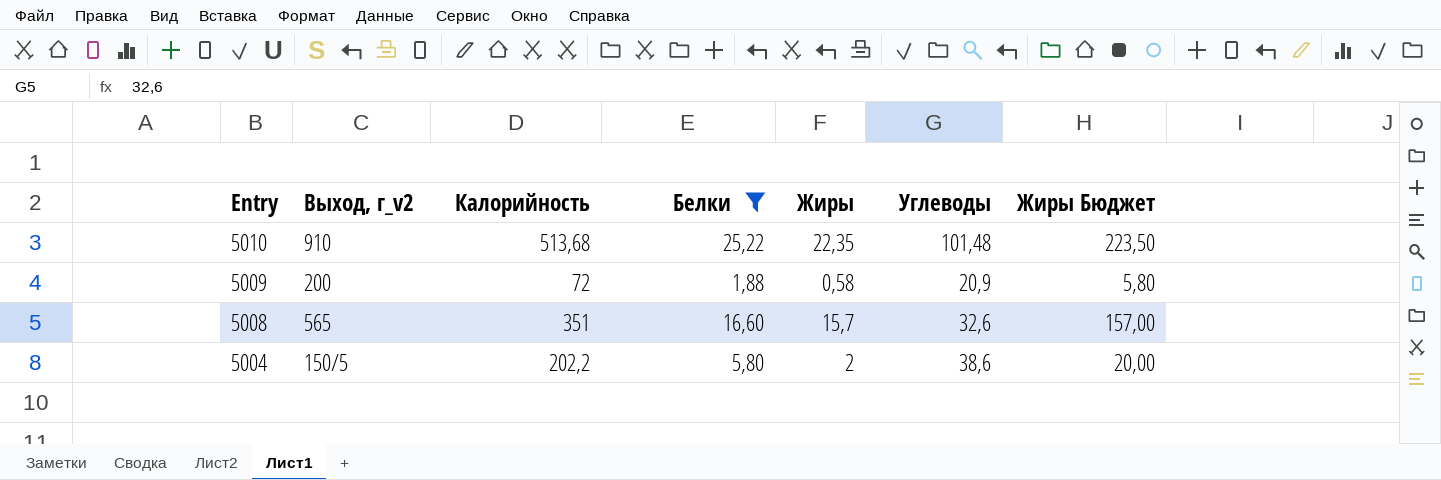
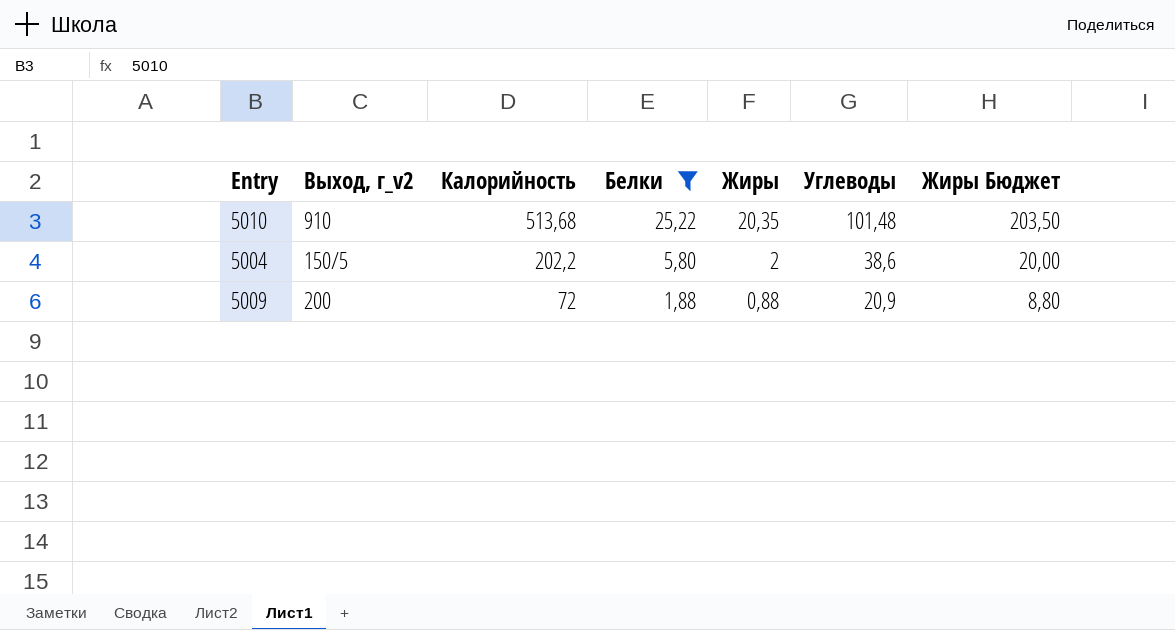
row order: Entry descending -> Калорийность descending
row 5008: 565 | 351 | 16,60 | 15,7 | 32,6 | 157,00 -> none
5010 | Жиры: 22,35 -> 20,35
5010 | Жиры Бюджет: 223,50 -> 203,50
5009 | Жиры: 0,58 -> 0,88
5009 | Жиры Бюджет: 5,80 -> 8,80

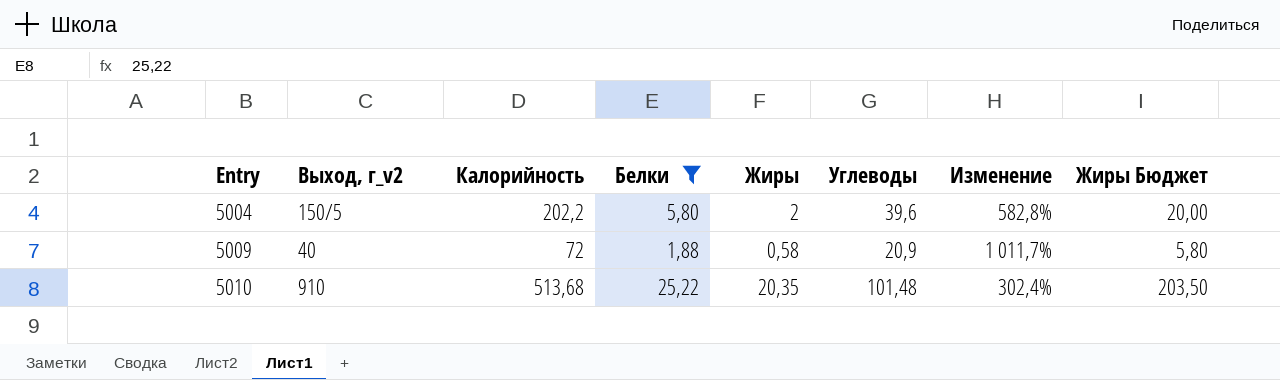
row order: Калорийность descending -> Entry ascending
column Изменение | formula: none -> ([Углеводы] - [Белки]) / [Белки]
5004 | Углеводы: 38,6 -> 39,6
5009 | Выход, г_v2: 200 -> 40
5009 | Жиры: 0,88 -> 0,58
5009 | Жиры Бюджет: 8,80 -> 5,80

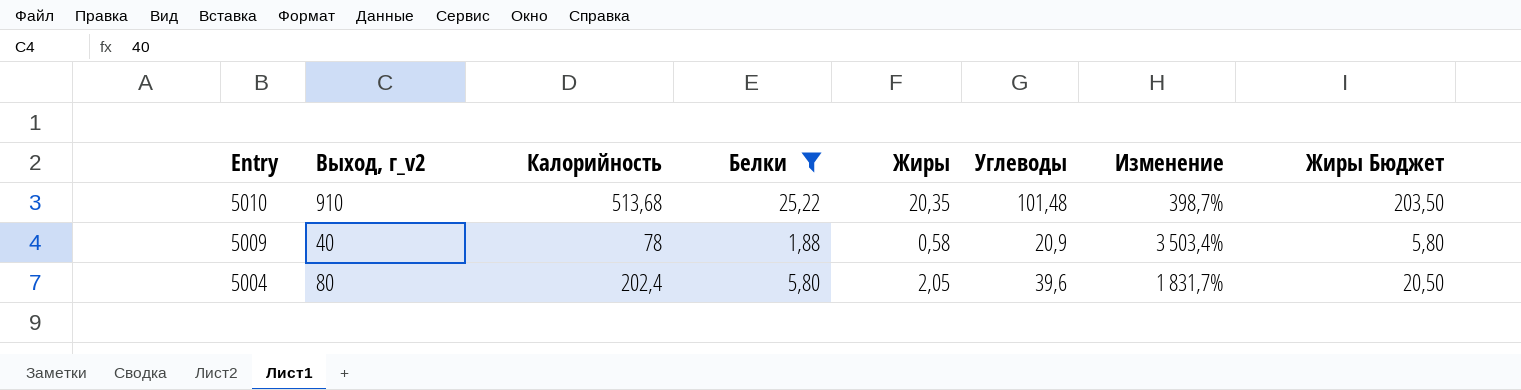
row order: Entry ascending -> Entry descending
column Изменение | formula: ([Углеводы] - [Белки]) / [Белки] -> ([Углеводы] - [Жиры]) / [Жиры]
5009 | Калорийность: 72 -> 78
5004 | Выход, г_v2: 150/5 -> 80
5004 | Калорийность: 202,2 -> 202,4
5004 | Жиры: 2 -> 2,05
5004 | Жиры Бюджет: 20,00 -> 20,50

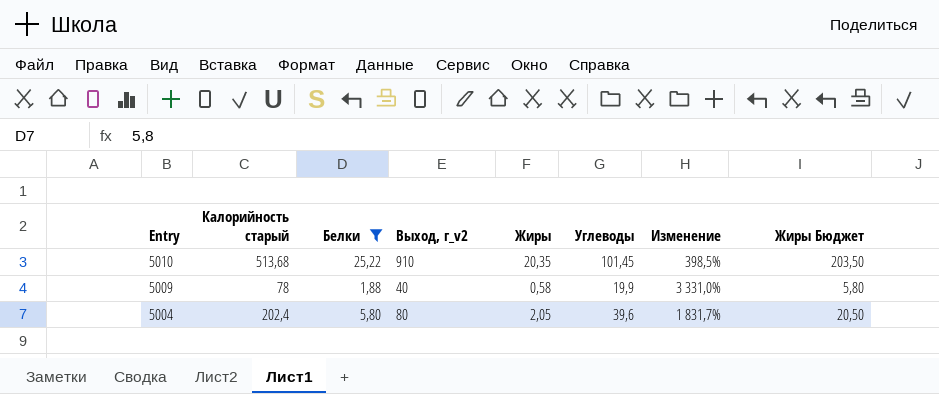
column name: Калорийность -> Калорийность старый
column Выход, г_v2 | position: 2 -> 4
5010 | Углеводы: 101,48 -> 101,45
5010 | Изменение: 398,7% -> 398,5%
5009 | Углеводы: 20,9 -> 19,9
5009 | Изменение: 3 503,4% -> 3 331,0%

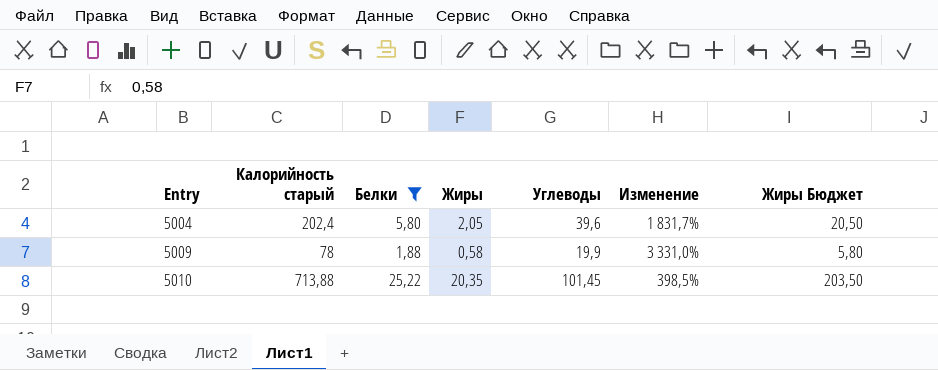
row order: Entry descending -> Entry ascending
column Выход, г_v2 | position: 4 -> none
5010 | Калорийность старый: 513,68 -> 713,88

